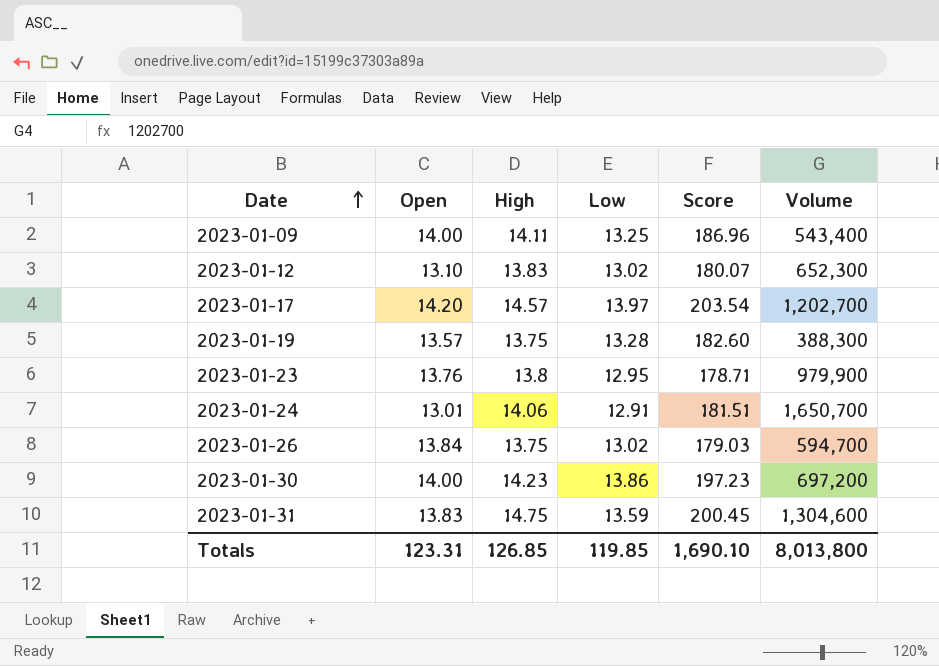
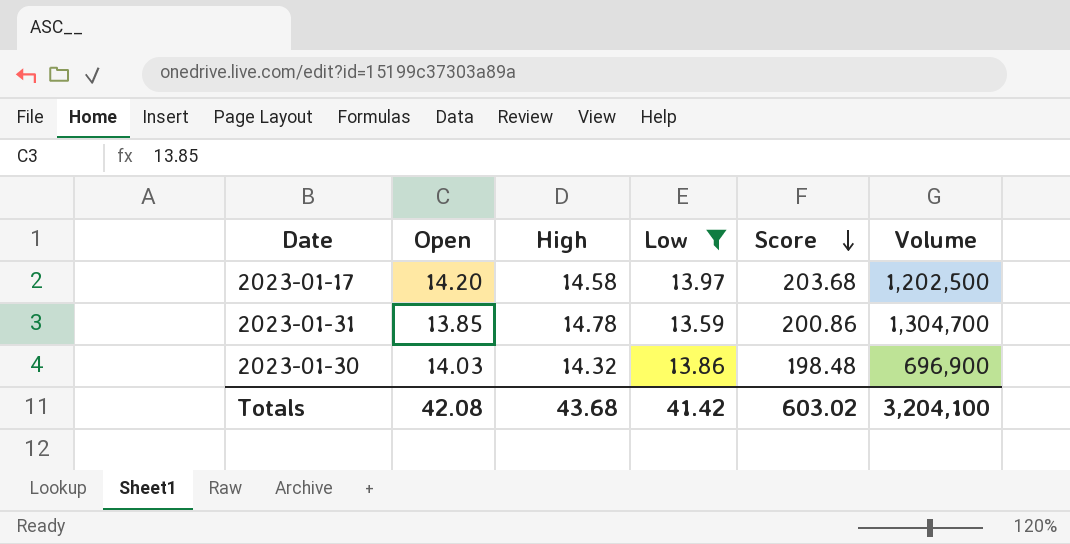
filter: none -> Low >= 13.59
row order: Date ascending -> Score descending
2023-01-17 | High: 14.57 -> 14.58
2023-01-17 | Score: 203.54 -> 203.68
2023-01-17 | Volume: 1,202,700 -> 1,202,500
2023-01-31 | Open: 13.83 -> 13.85
2023-01-31 | High: 14.75 -> 14.78
2023-01-31 | Score: 200.45 -> 200.86
2023-01-31 | Volume: 1,304,600 -> 1,304,700
2023-01-30 | Open: 14.00 -> 14.03
2023-01-30 | High: 14.23 -> 14.32
2023-01-30 | Score: 197.23 -> 198.48
2023-01-30 | Volume: 697,200 -> 696,900
Totals | Open: 123.31 -> 42.08
Totals | High: 126.85 -> 43.68
Totals | Low: 119.85 -> 41.42
Totals | Score: 1,690.10 -> 603.02
Totals | Volume: 8,013,800 -> 3,204,100

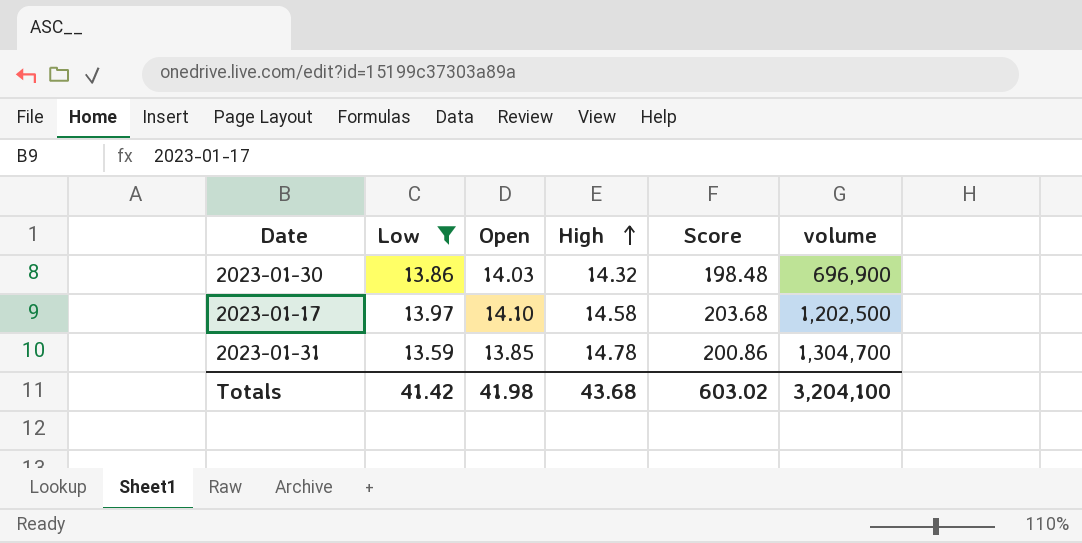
row order: Score descending -> High ascending
column Low | position: 4 -> 2
column name: Volume -> volume
2023-01-17 | Open: 14.20 -> 14.10
Totals | Open: 42.08 -> 41.98

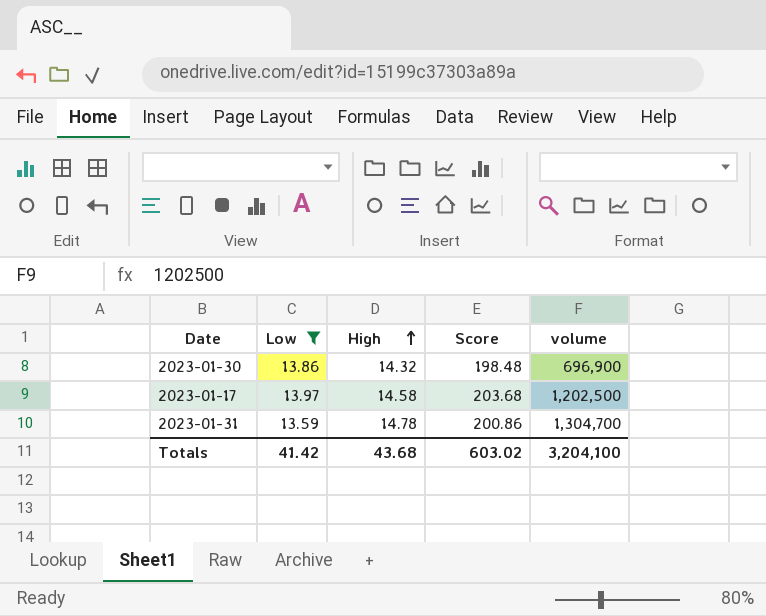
column Open | position: 3 -> none

